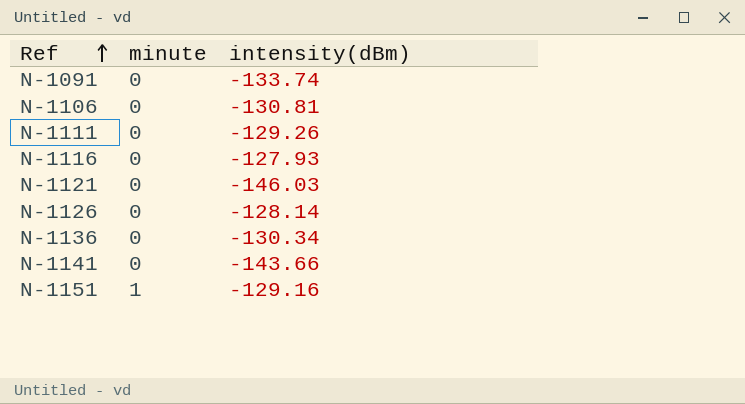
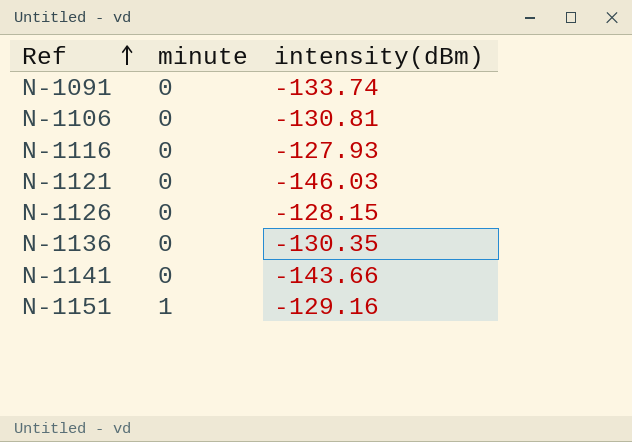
row N-1111: 0 | -129.26 -> none
N-1126 | intensity(dBm): -128.14 -> -128.15
N-1136 | intensity(dBm): -130.34 -> -130.35

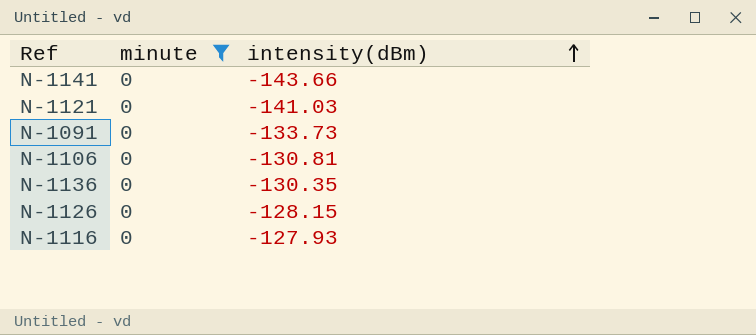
filter: none -> minute = 0
row order: Ref ascending -> intensity(dBm) ascending
N-1121 | intensity(dBm): -146.03 -> -141.03
N-1091 | intensity(dBm): -133.74 -> -133.73

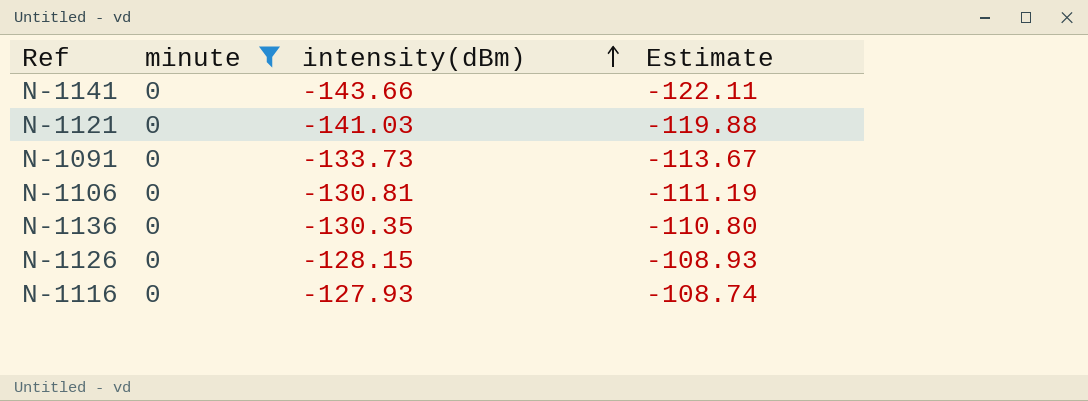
column Estimate | formula: none -> [intensity(dBm)] * 0.85

